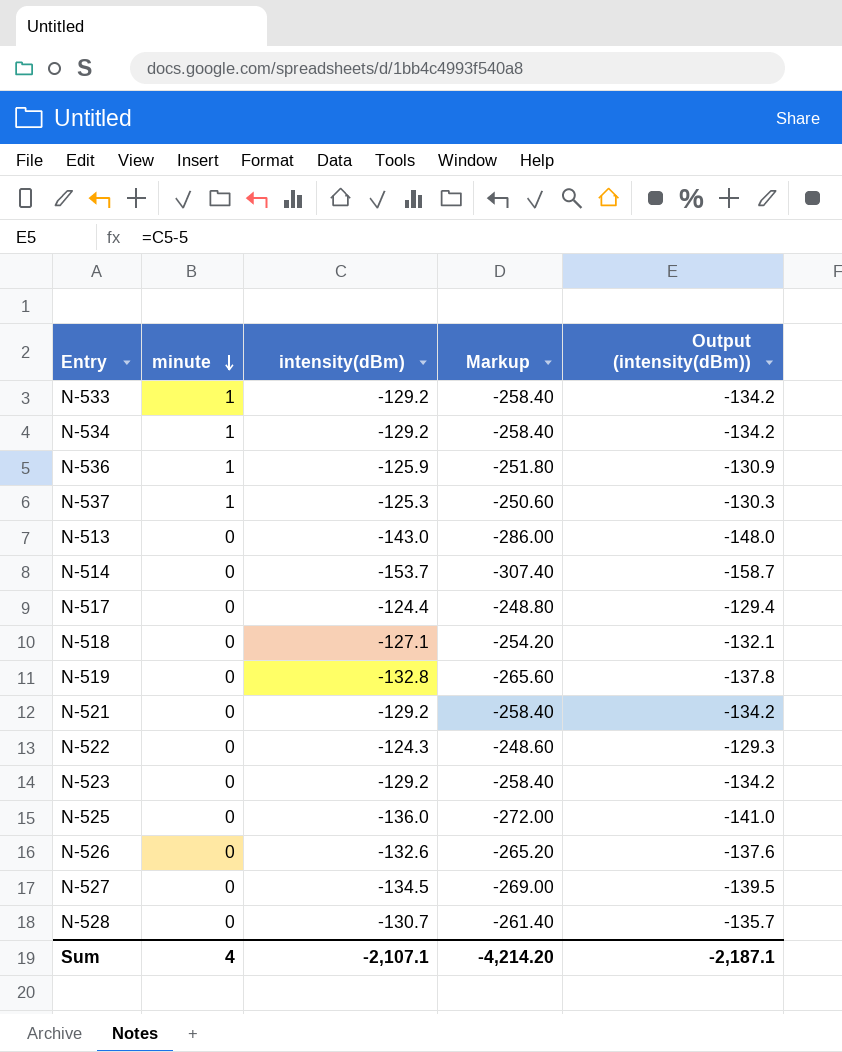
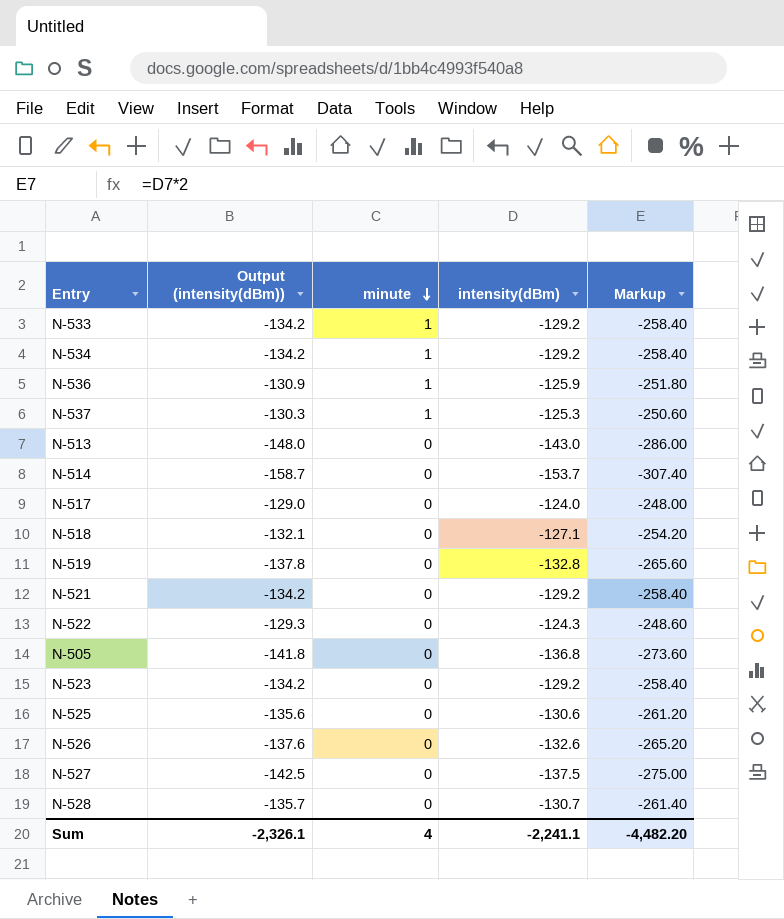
column Output (intensity(dBm)) | position: 5 -> 2
N-517 | Output (intensity(dBm)): -129.4 -> -129.0
N-517 | intensity(dBm): -124.4 -> -124.0
N-517 | Markup: -248.80 -> -248.00
row N-505: none -> -141.8 | 0 | -136.8 | -273.60
N-525 | Output (intensity(dBm)): -141.0 -> -135.6
N-525 | intensity(dBm): -136.0 -> -130.6
N-525 | Markup: -272.00 -> -261.20
N-527 | Output (intensity(dBm)): -139.5 -> -142.5
N-527 | intensity(dBm): -134.5 -> -137.5
N-527 | Markup: -269.00 -> -275.00
Sum | Output (intensity(dBm)): -2,187.1 -> -2,326.1
Sum | intensity(dBm): -2,107.1 -> -2,241.1
Sum | Markup: -4,214.20 -> -4,482.20

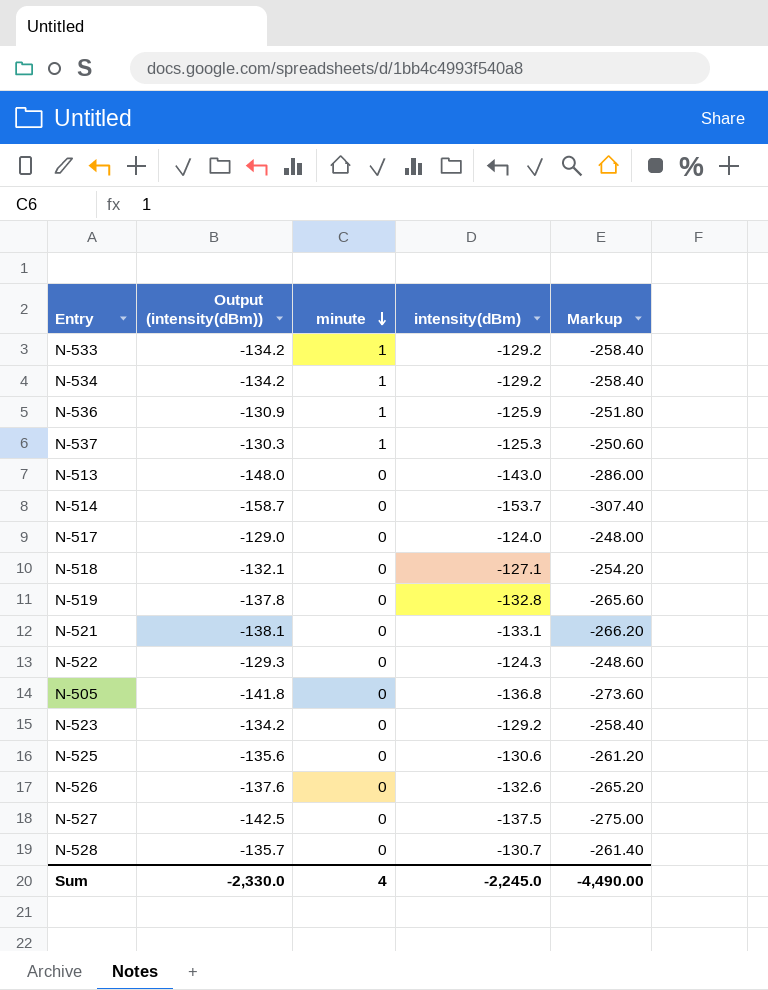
N-521 | Output (intensity(dBm)): -134.2 -> -138.1
N-521 | intensity(dBm): -129.2 -> -133.1
N-521 | Markup: -258.40 -> -266.20
Sum | Output (intensity(dBm)): -2,326.1 -> -2,330.0
Sum | intensity(dBm): -2,241.1 -> -2,245.0
Sum | Markup: -4,482.20 -> -4,490.00

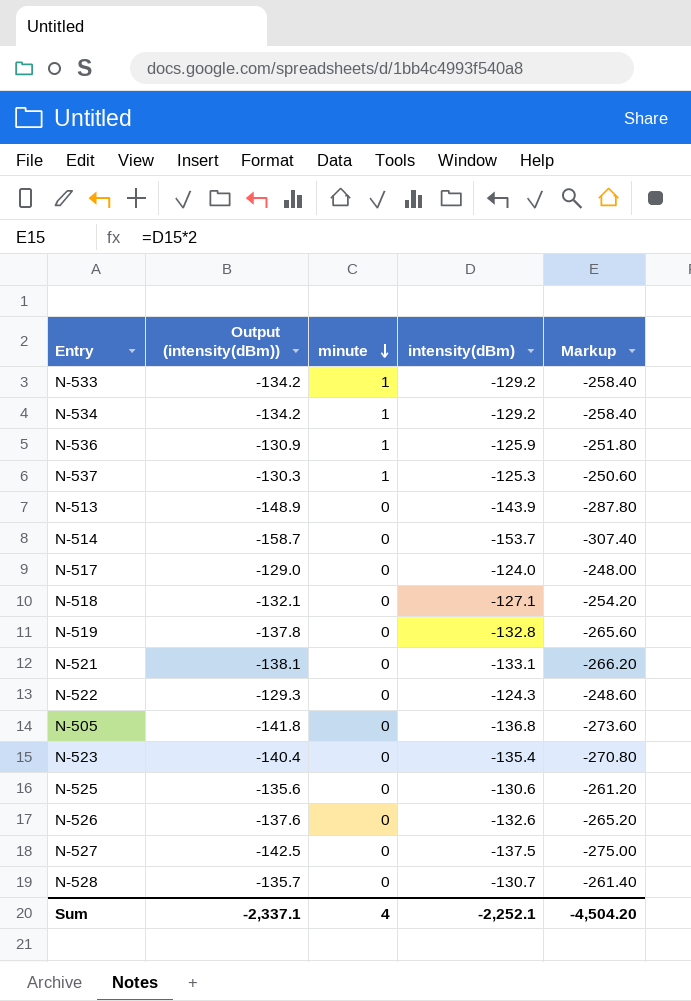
N-513 | Output (intensity(dBm)): -148.0 -> -148.9
N-513 | intensity(dBm): -143.0 -> -143.9
N-513 | Markup: -286.00 -> -287.80
N-523 | Output (intensity(dBm)): -134.2 -> -140.4
N-523 | intensity(dBm): -129.2 -> -135.4
N-523 | Markup: -258.40 -> -270.80
Sum | Output (intensity(dBm)): -2,330.0 -> -2,337.1
Sum | intensity(dBm): -2,245.0 -> -2,252.1
Sum | Markup: -4,490.00 -> -4,504.20

